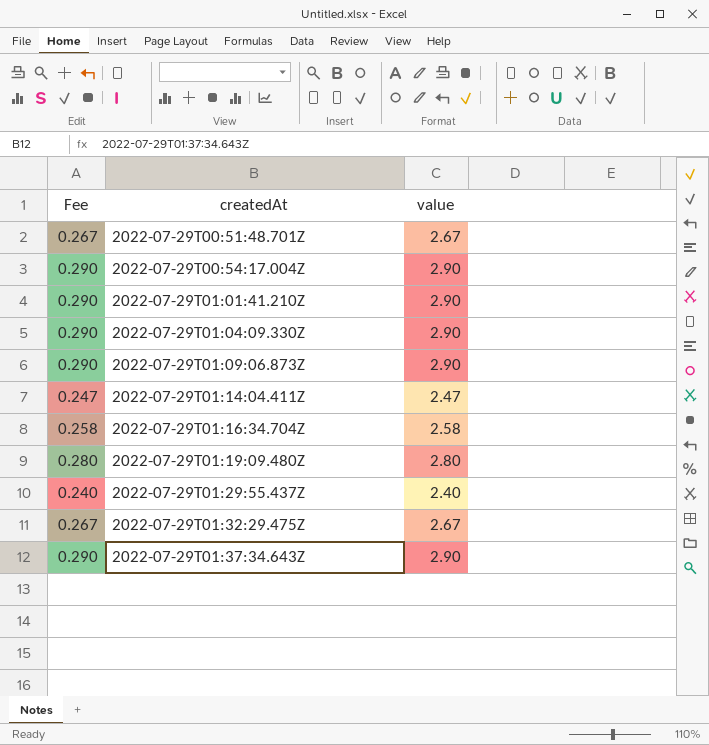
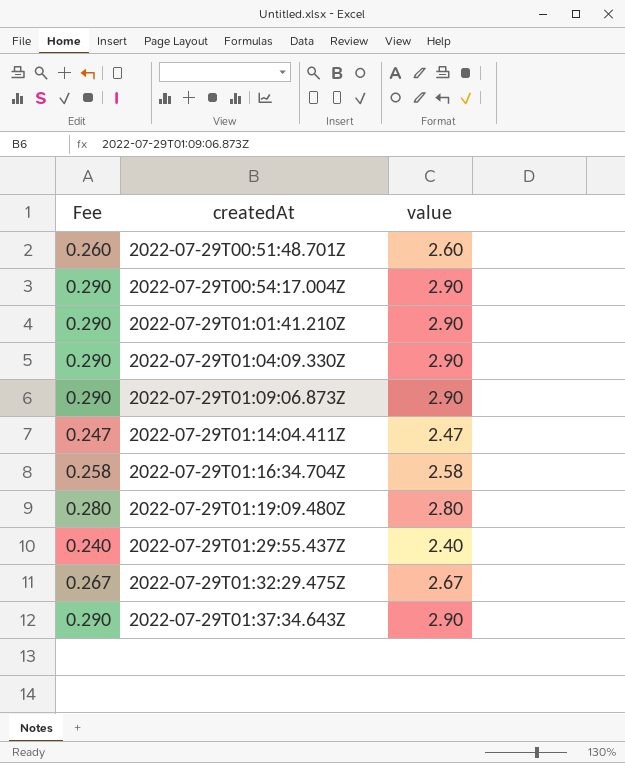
2022-07-29T00:51:48.701Z | Fee: 0.267 -> 0.260
2022-07-29T00:51:48.701Z | value: 2.67 -> 2.60

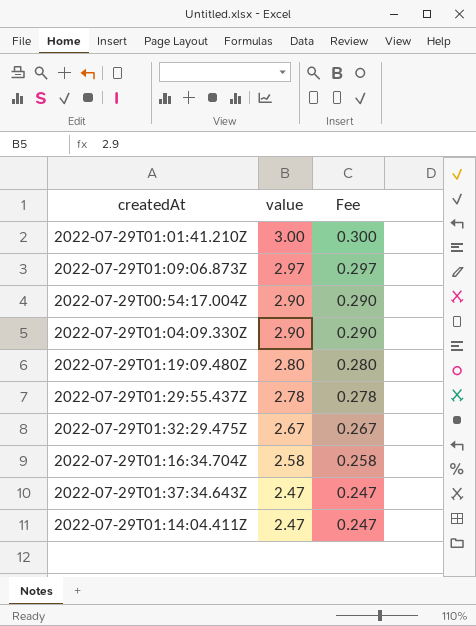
row order: createdAt ascending -> value descending
column Fee | position: 1 -> 3
row 2022-07-29T00:51:48.701Z: 0.260 | 2.60 -> none
2022-07-29T01:01:41.210Z | value: 2.90 -> 3.00
2022-07-29T01:01:41.210Z | Fee: 0.290 -> 0.300
2022-07-29T01:09:06.873Z | value: 2.90 -> 2.97
2022-07-29T01:09:06.873Z | Fee: 0.290 -> 0.297
2022-07-29T01:29:55.437Z | value: 2.40 -> 2.78
2022-07-29T01:29:55.437Z | Fee: 0.240 -> 0.278
2022-07-29T01:37:34.643Z | value: 2.90 -> 2.47
2022-07-29T01:37:34.643Z | Fee: 0.290 -> 0.247

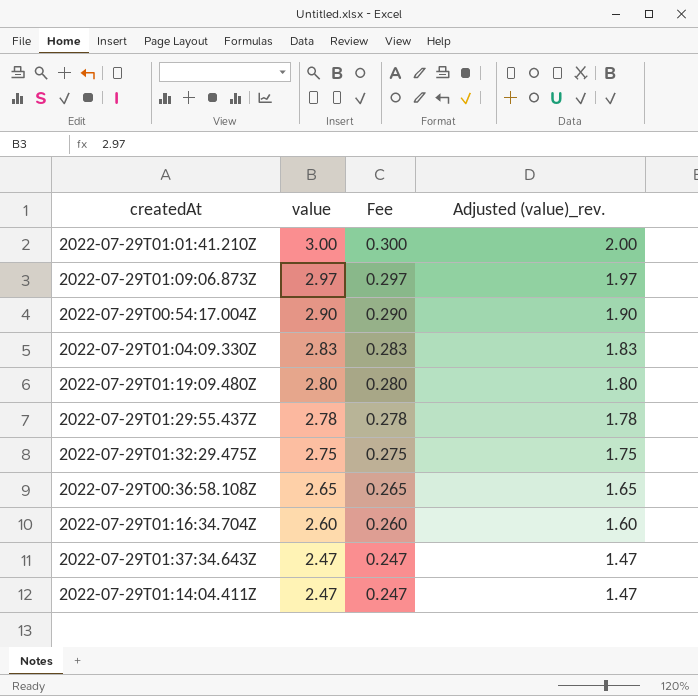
column Adjusted (value)_rev. | formula: none -> [value] - 1
2022-07-29T01:04:09.330Z | value: 2.90 -> 2.83
2022-07-29T01:04:09.330Z | Fee: 0.290 -> 0.283
2022-07-29T01:32:29.475Z | value: 2.67 -> 2.75
2022-07-29T01:32:29.475Z | Fee: 0.267 -> 0.275
row 2022-07-29T00:36:58.108Z: none -> 2.65 | 0.265 | 1.65
2022-07-29T01:16:34.704Z | value: 2.58 -> 2.60
2022-07-29T01:16:34.704Z | Fee: 0.258 -> 0.260

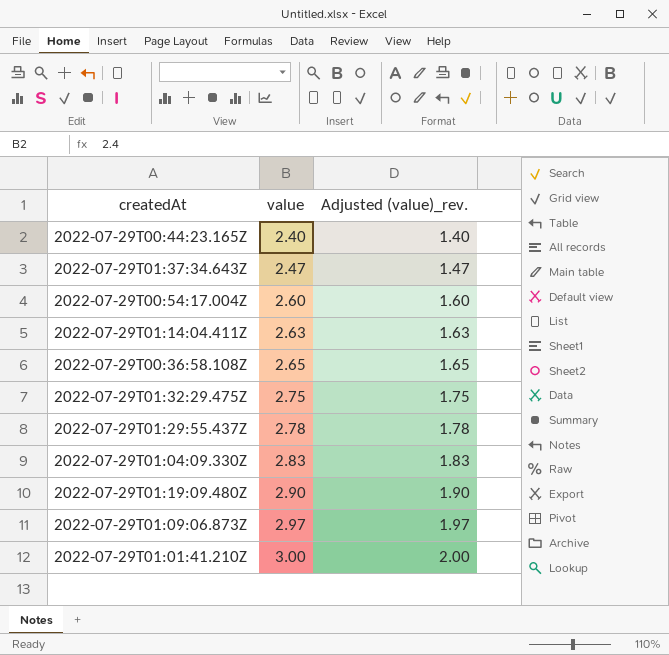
row order: value descending -> value ascending
column Fee | formula: [value] * 0.1 -> none
row 2022-07-29T01:16:34.704Z: 2.60 | 0.260 | 1.60 -> none
row 2022-07-29T00:44:23.165Z: none -> 2.40 | 1.40
2022-07-29T00:54:17.004Z | value: 2.90 -> 2.60
2022-07-29T00:54:17.004Z | Adjusted (value)_rev.: 1.90 -> 1.60
2022-07-29T01:14:04.411Z | value: 2.47 -> 2.63
2022-07-29T01:14:04.411Z | Adjusted (value)_rev.: 1.47 -> 1.63
2022-07-29T01:19:09.480Z | value: 2.80 -> 2.90
2022-07-29T01:19:09.480Z | Adjusted (value)_rev.: 1.80 -> 1.90

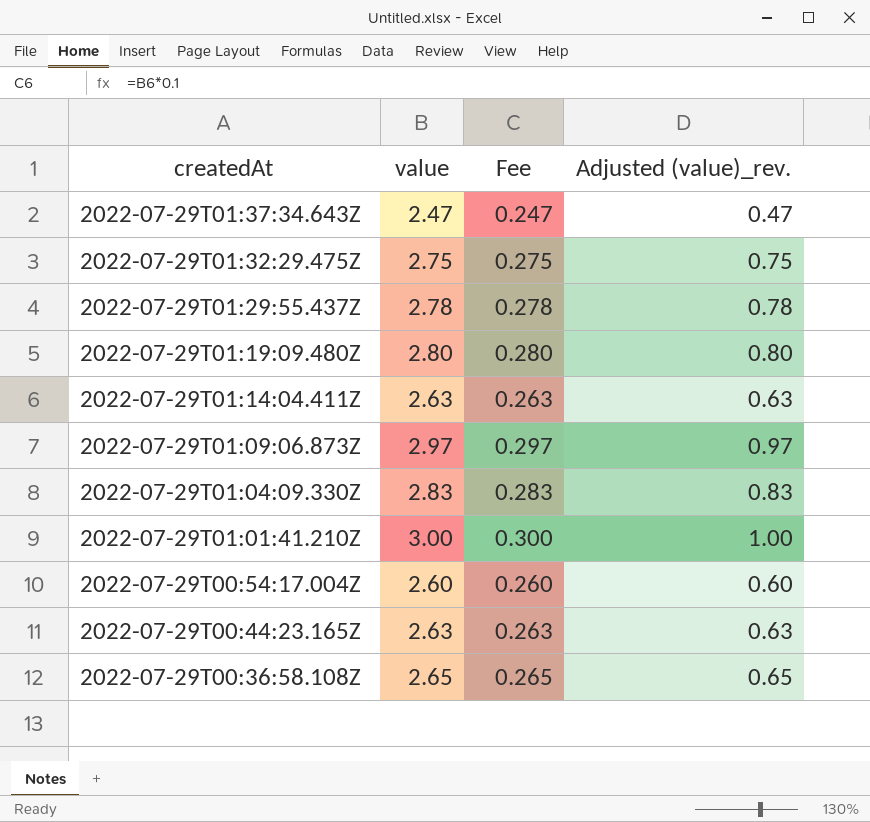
row order: value ascending -> createdAt descending
column Fee | formula: none -> [value] * 0.1
column Adjusted (value)_rev. | formula: [value] - 1 -> [value] - 2
2022-07-29T01:19:09.480Z | value: 2.90 -> 2.80
2022-07-29T00:44:23.165Z | value: 2.40 -> 2.63

